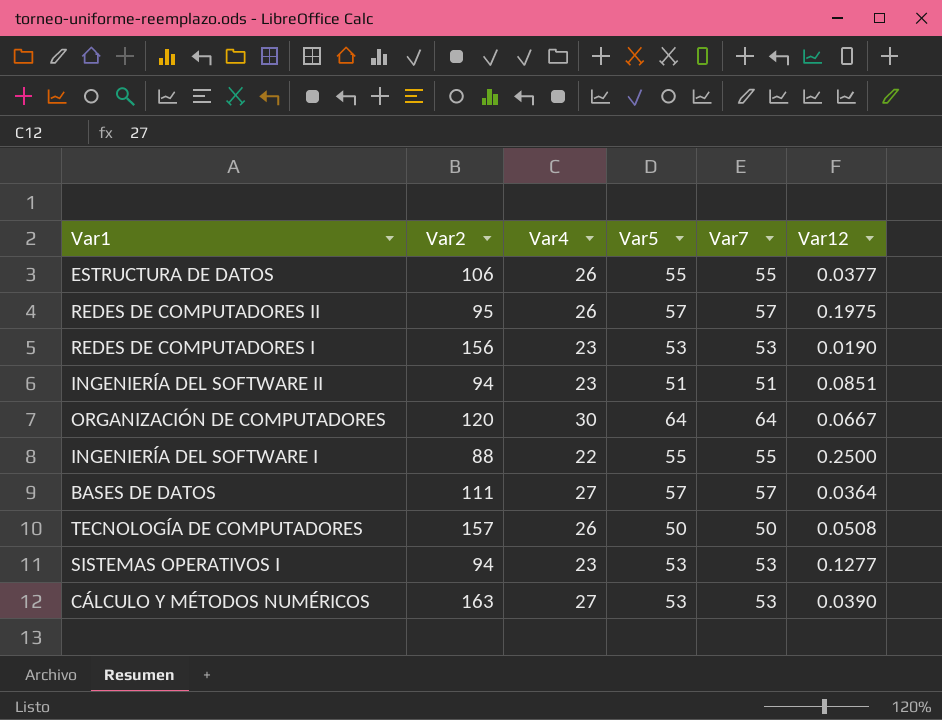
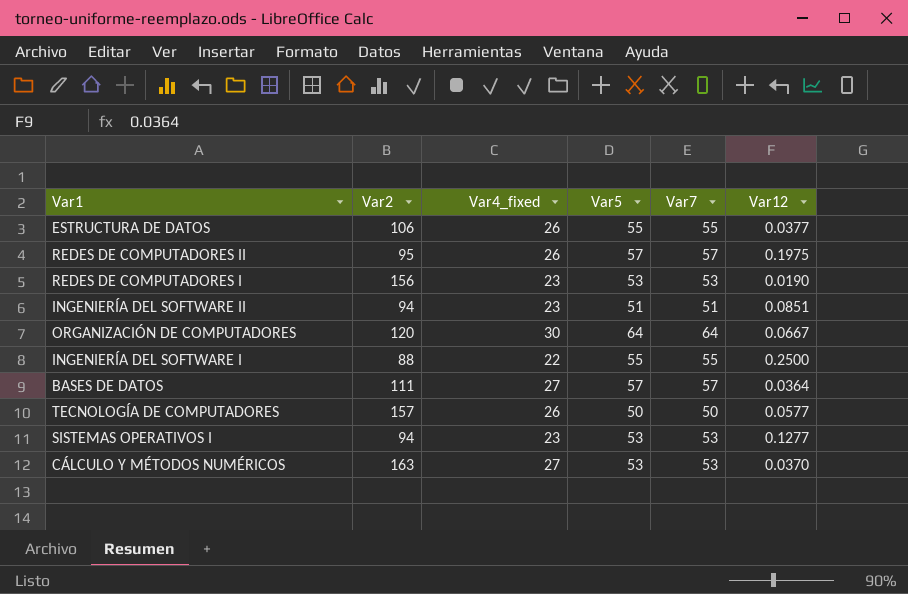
column name: Var4 -> Var4_fixed
TECNOLOGÍA DE COMPUTADORES | Var12: 0.0508 -> 0.0577
CÁLCULO Y MÉTODOS NUMÉRICOS | Var12: 0.0390 -> 0.0370

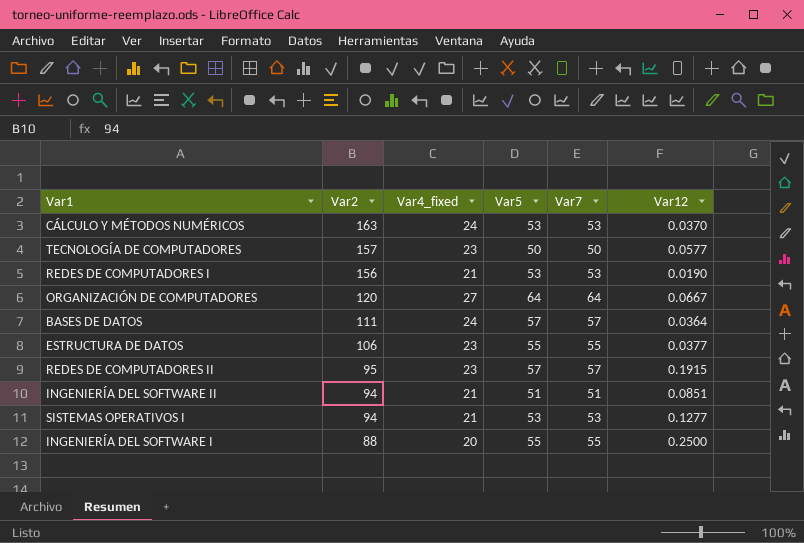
row order: none -> Var2 descending
CÁLCULO Y MÉTODOS NUMÉRICOS | Var4_fixed: 27 -> 24
TECNOLOGÍA DE COMPUTADORES | Var4_fixed: 26 -> 23
REDES DE COMPUTADORES I | Var4_fixed: 23 -> 21
ORGANIZACIÓN DE COMPUTADORES | Var4_fixed: 30 -> 27
BASES DE DATOS | Var4_fixed: 27 -> 24
ESTRUCTURA DE DATOS | Var4_fixed: 26 -> 23
REDES DE COMPUTADORES II | Var4_fixed: 26 -> 23
REDES DE COMPUTADORES II | Var12: 0.1975 -> 0.1915
INGENIERÍA DEL SOFTWARE II | Var4_fixed: 23 -> 21
SISTEMAS OPERATIVOS I | Var4_fixed: 23 -> 21
INGENIERÍA DEL SOFTWARE I | Var4_fixed: 22 -> 20

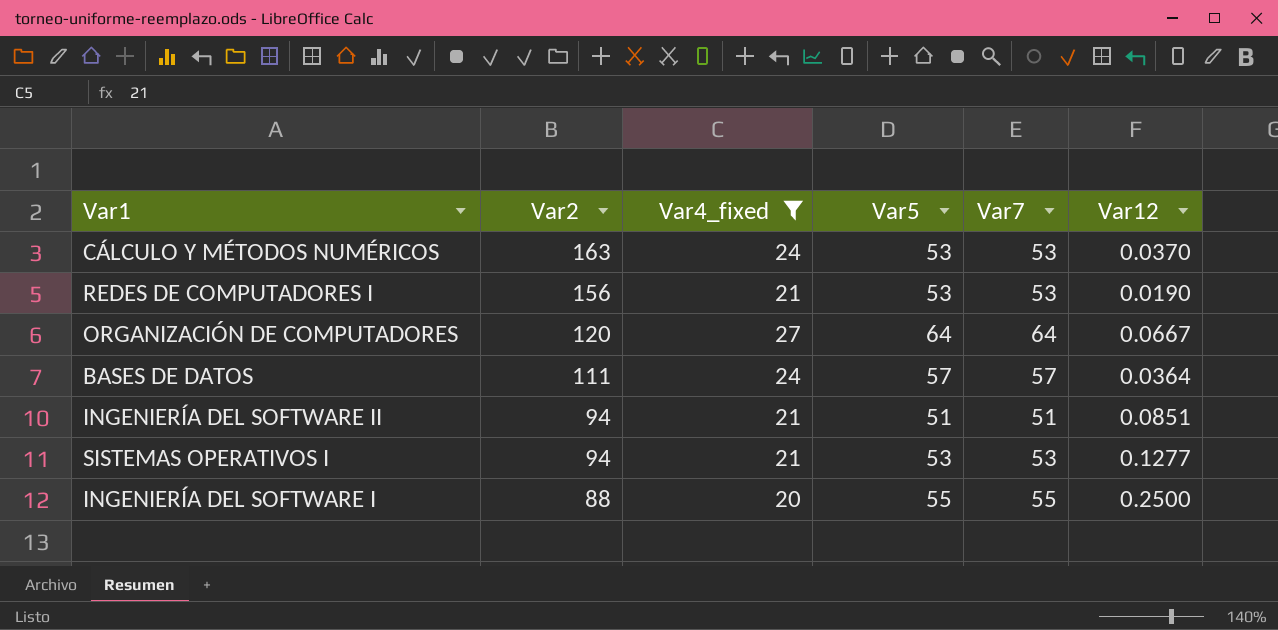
filter: none -> Var4_fixed != 23

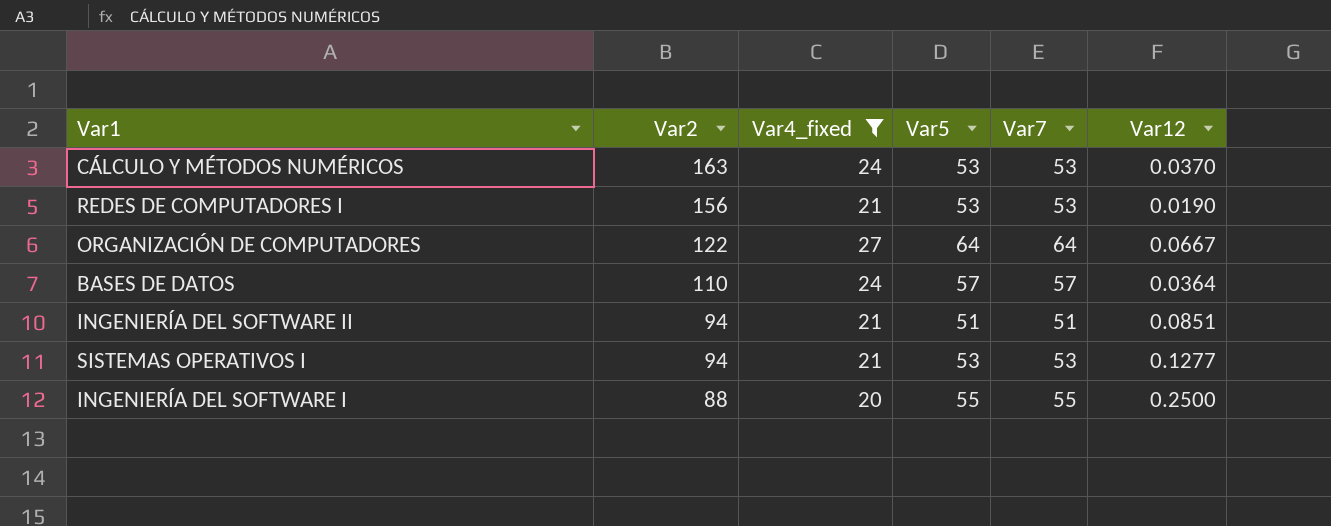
ORGANIZACIÓN DE COMPUTADORES | Var2: 120 -> 122
BASES DE DATOS | Var2: 111 -> 110

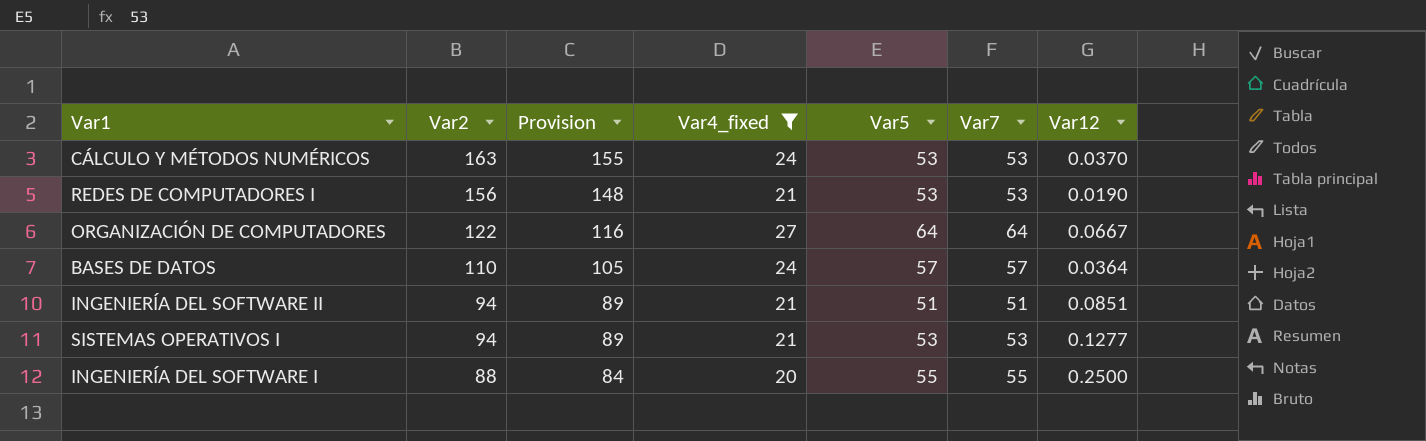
column Provision | formula: none -> [Var2] * 0.95

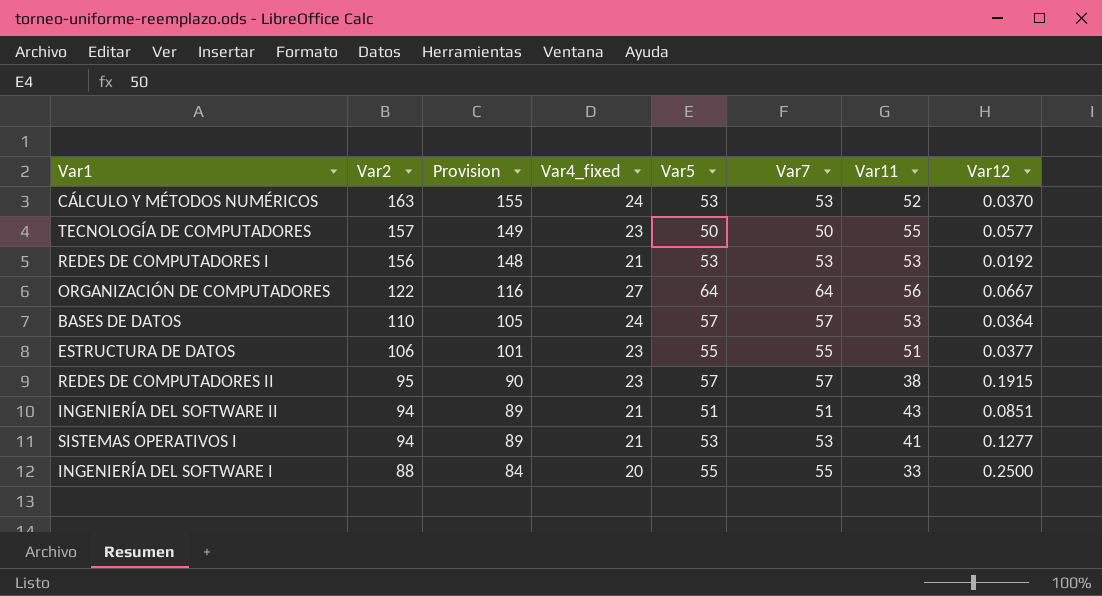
filter: Var4_fixed != 23 -> none
column Var11 | position: none -> 7
REDES DE COMPUTADORES I | Var12: 0.0190 -> 0.0192

